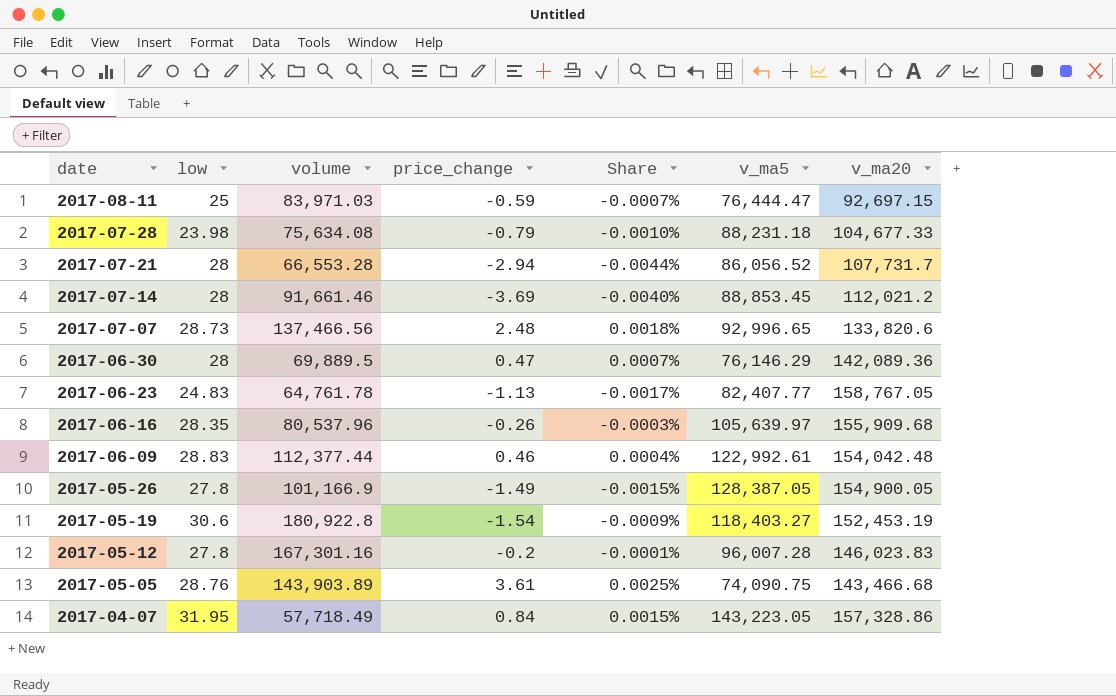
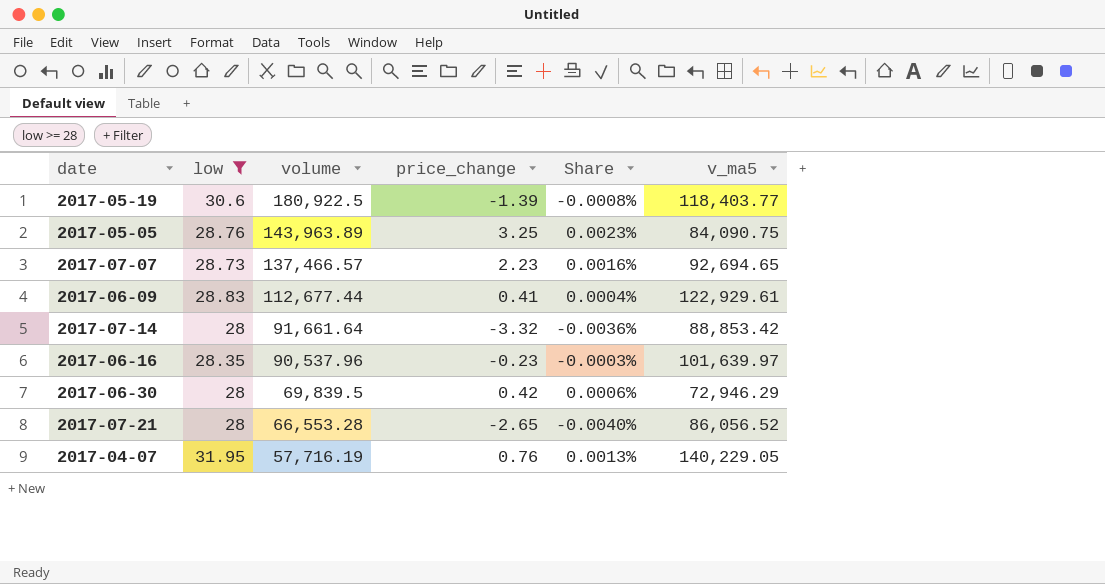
filter: none -> low >= 28
row order: date descending -> volume descending
column v_ma20 | position: 7 -> none
2017-05-19 | volume: 180,922.8 -> 180,922.5
2017-05-19 | price_change: -1.54 -> -1.39
2017-05-19 | Share: -0.0009% -> -0.0008%
2017-05-19 | v_ma5: 118,403.27 -> 118,403.77
2017-05-05 | volume: 143,903.89 -> 143,963.89
2017-05-05 | price_change: 3.61 -> 3.25
2017-05-05 | Share: 0.0025% -> 0.0023%
2017-05-05 | v_ma5: 74,090.75 -> 84,090.75
2017-07-07 | volume: 137,466.56 -> 137,466.57
2017-07-07 | price_change: 2.48 -> 2.23
2017-07-07 | Share: 0.0018% -> 0.0016%
2017-07-07 | v_ma5: 92,996.65 -> 92,694.65
2017-06-09 | volume: 112,377.44 -> 112,677.44
2017-06-09 | price_change: 0.46 -> 0.41
2017-06-09 | v_ma5: 122,992.61 -> 122,929.61
2017-07-14 | volume: 91,661.46 -> 91,661.64
2017-07-14 | price_change: -3.69 -> -3.32
2017-07-14 | Share: -0.0040% -> -0.0036%
2017-07-14 | v_ma5: 88,853.45 -> 88,853.42
2017-06-16 | volume: 80,537.96 -> 90,537.96
2017-06-16 | price_change: -0.26 -> -0.23
2017-06-16 | v_ma5: 105,639.97 -> 101,639.97
2017-06-30 | volume: 69,889.5 -> 69,839.5
2017-06-30 | price_change: 0.47 -> 0.42
2017-06-30 | Share: 0.0007% -> 0.0006%
2017-06-30 | v_ma5: 76,146.29 -> 72,946.29
2017-07-21 | price_change: -2.94 -> -2.65
2017-07-21 | Share: -0.0044% -> -0.0040%
2017-04-07 | volume: 57,718.49 -> 57,716.19
2017-04-07 | price_change: 0.84 -> 0.76
2017-04-07 | Share: 0.0015% -> 0.0013%
2017-04-07 | v_ma5: 143,223.05 -> 140,229.05

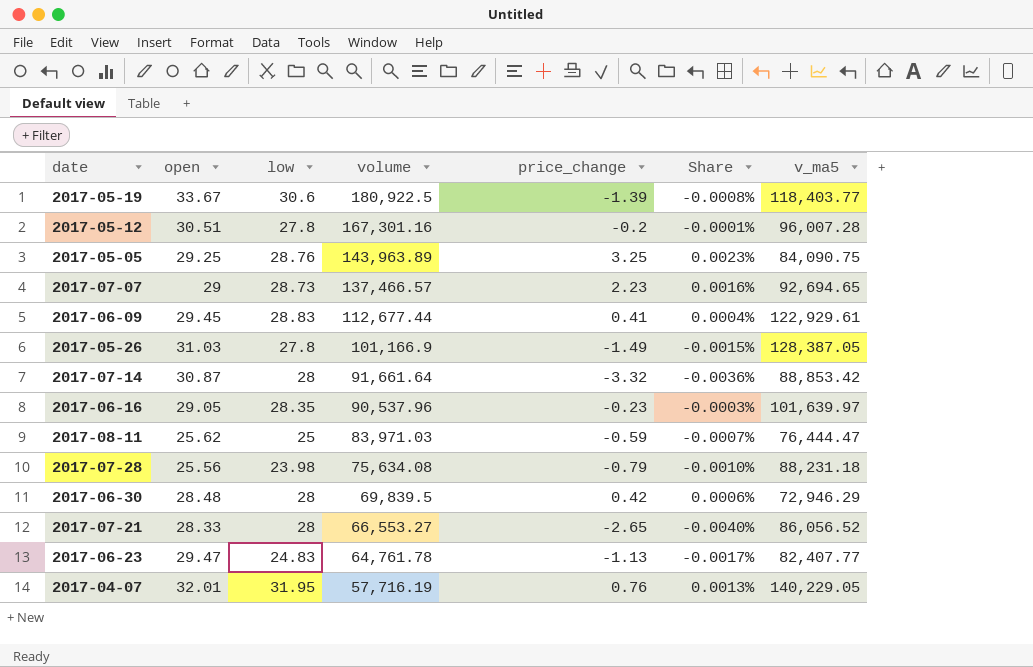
filter: low >= 28 -> none
column open | position: none -> 2
2017-07-21 | volume: 66,553.28 -> 66,553.27

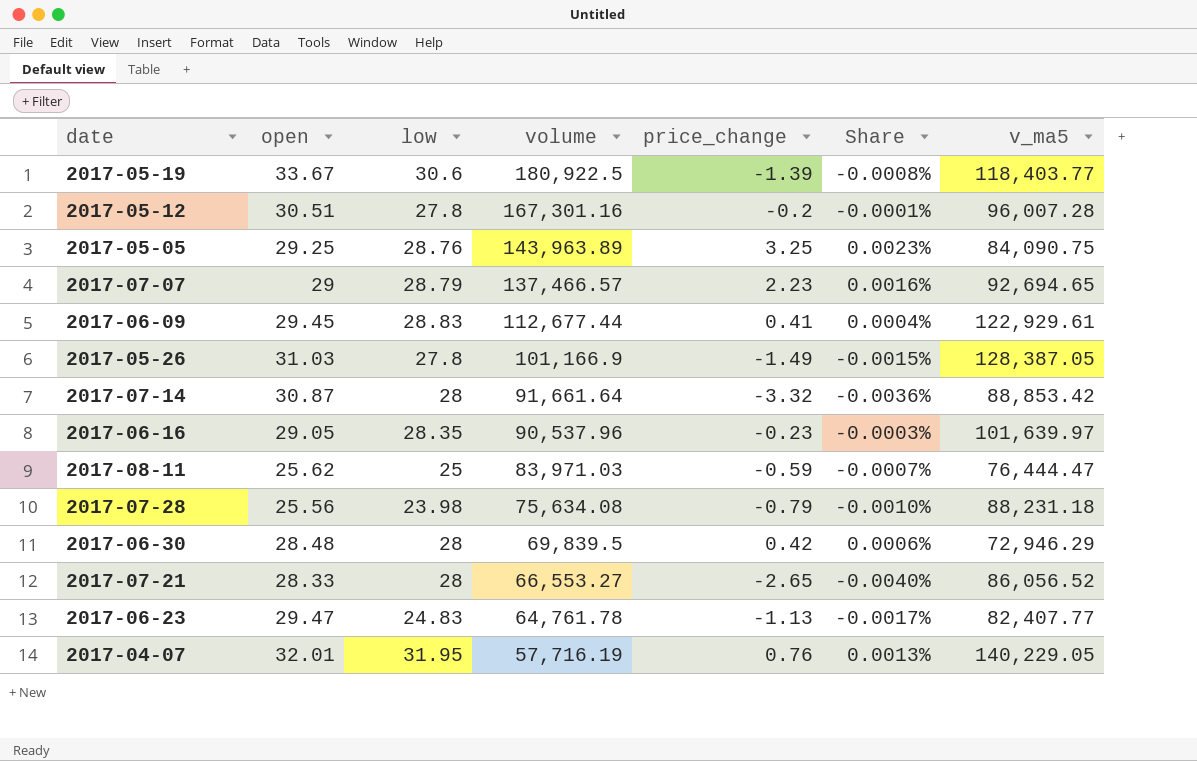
2017-07-07 | low: 28.73 -> 28.79

